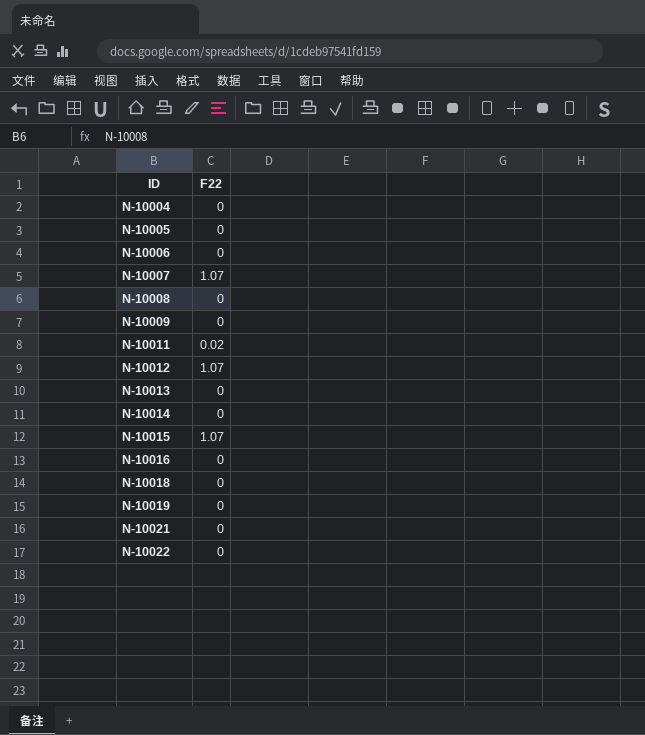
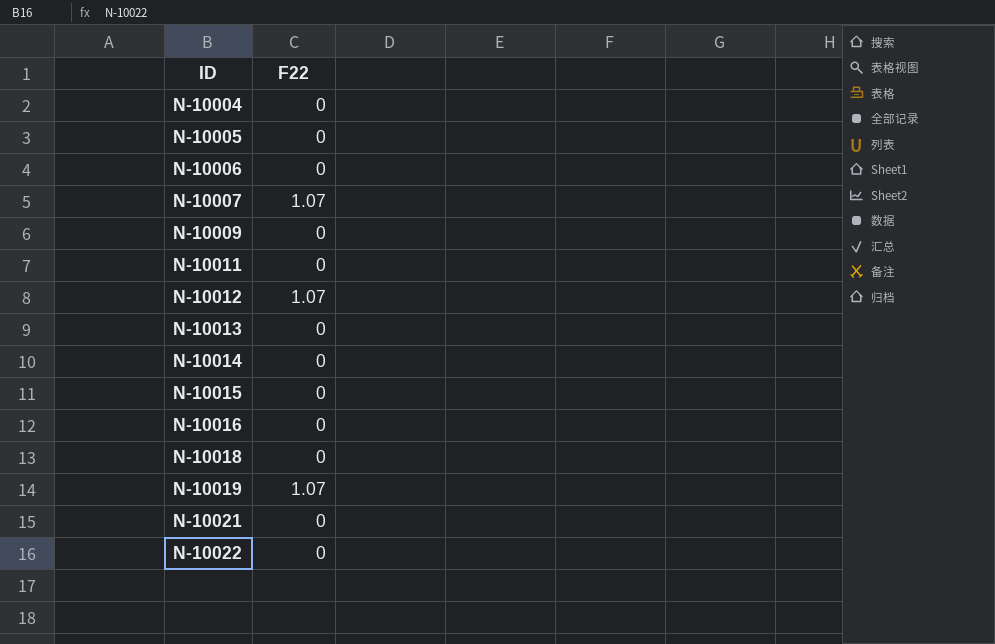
row N-10008: 0 -> none
N-10011 | F22: 0.02 -> 0
N-10015 | F22: 1.07 -> 0
N-10019 | F22: 0 -> 1.07

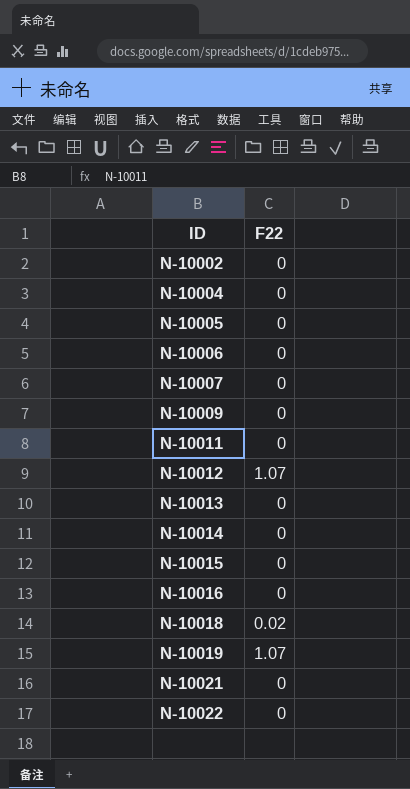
row N-10002: none -> 0
N-10007 | F22: 1.07 -> 0
N-10018 | F22: 0 -> 0.02

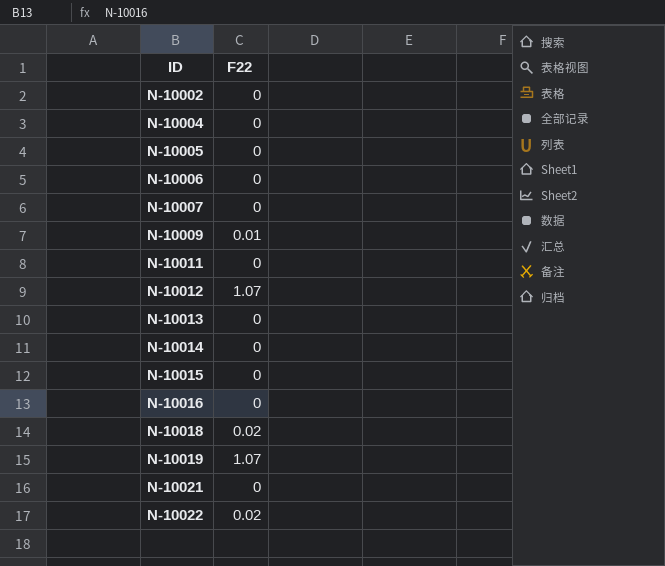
N-10009 | F22: 0 -> 0.01
N-10022 | F22: 0 -> 0.02

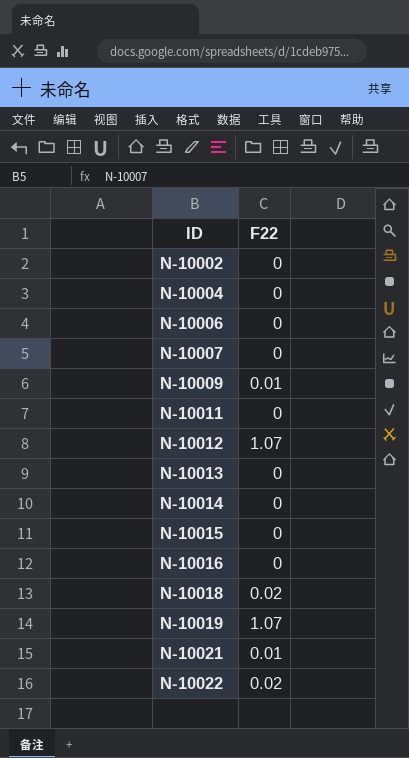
row N-10005: 0 -> none
N-10021 | F22: 0 -> 0.01

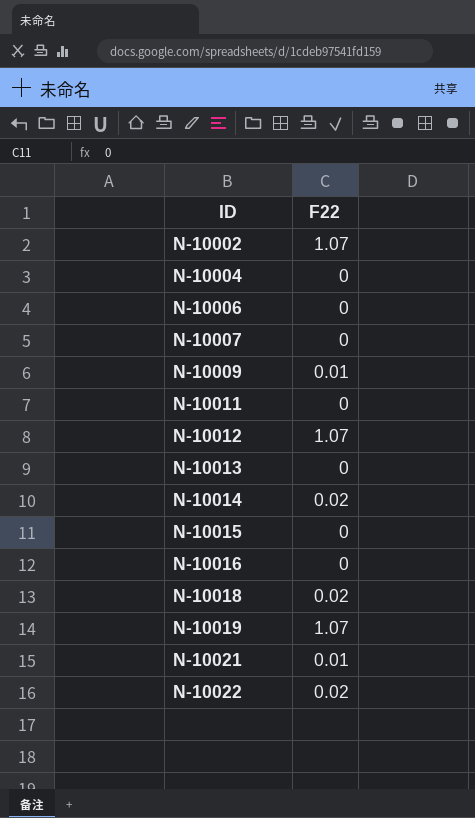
N-10002 | F22: 0 -> 1.07
N-10014 | F22: 0 -> 0.02

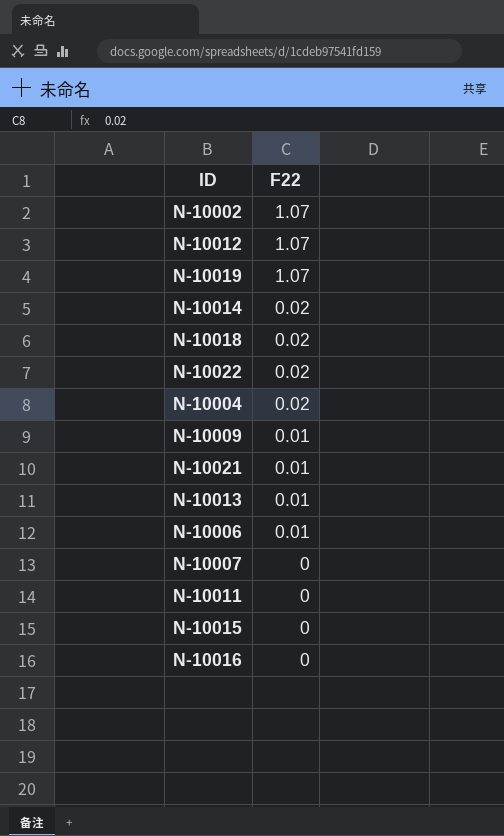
row order: ID ascending -> F22 descending
N-10004 | F22: 0 -> 0.02
N-10013 | F22: 0 -> 0.01
N-10006 | F22: 0 -> 0.01

